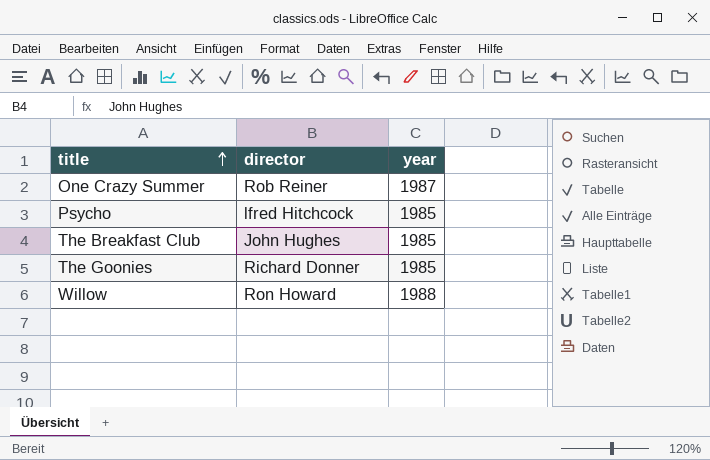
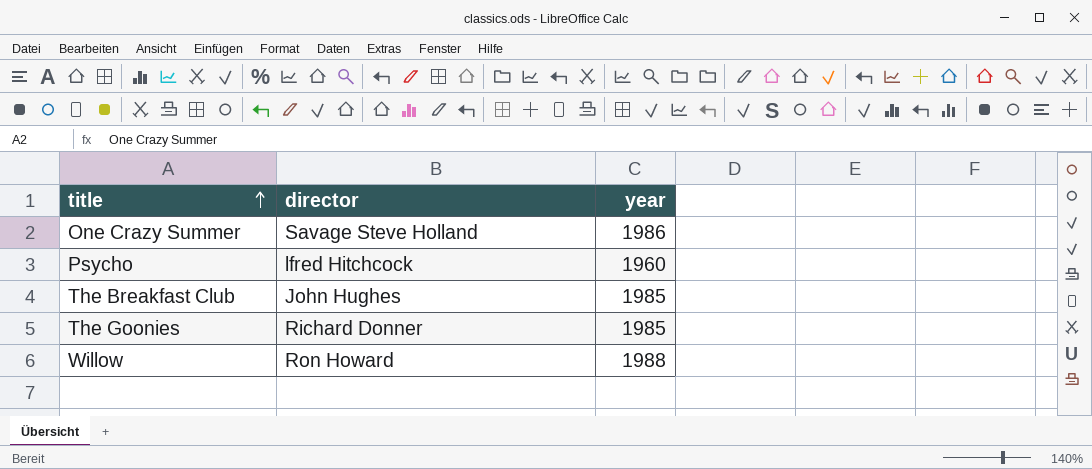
One Crazy Summer | director: Rob Reiner -> Savage Steve Holland
One Crazy Summer | year: 1987 -> 1986
Psycho | year: 1985 -> 1960

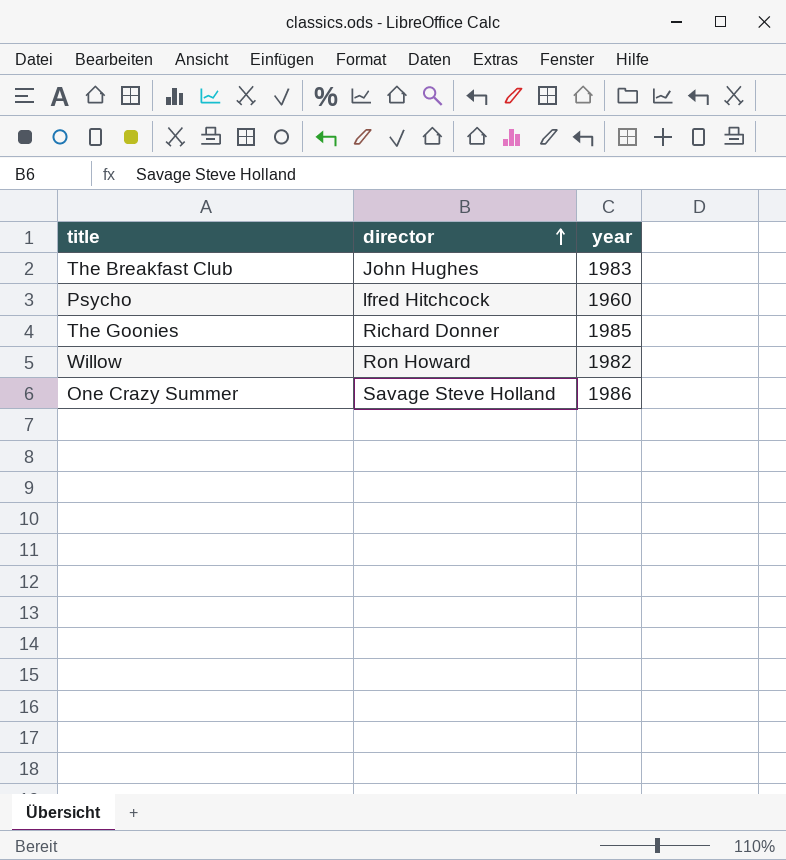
row order: title ascending -> director ascending
The Breakfast Club | year: 1985 -> 1983
Willow | year: 1988 -> 1982

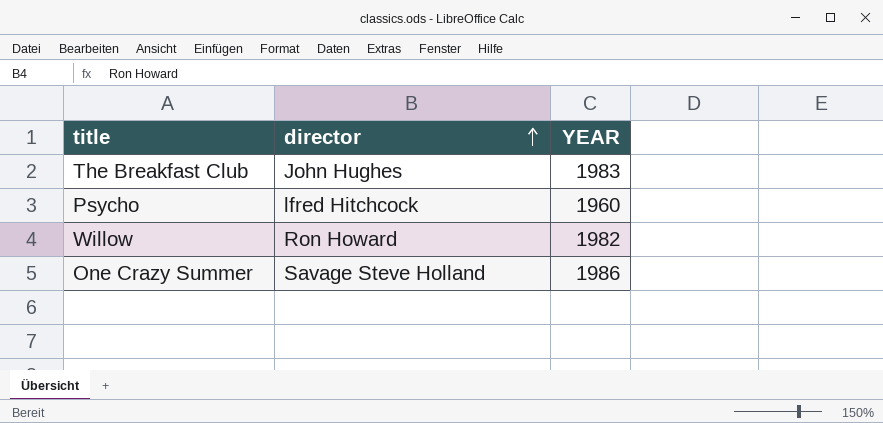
column name: year -> YEAR
row The Goonies: Richard Donner | 1985 -> none

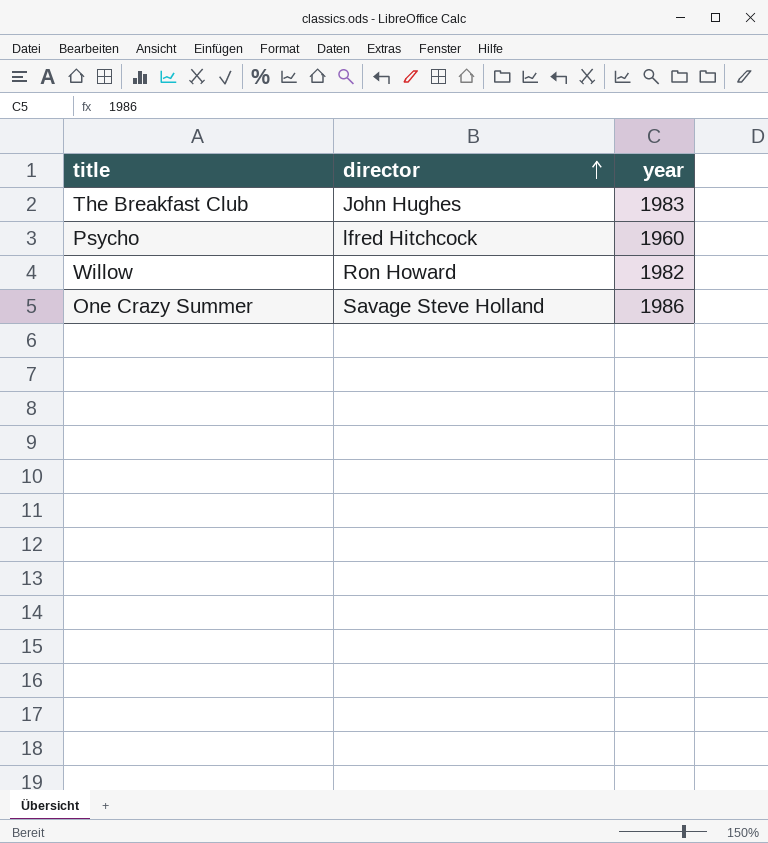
column name: YEAR -> year

